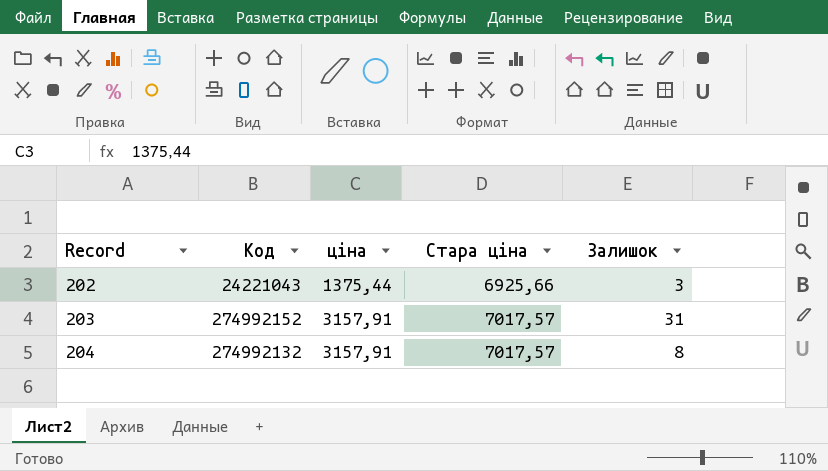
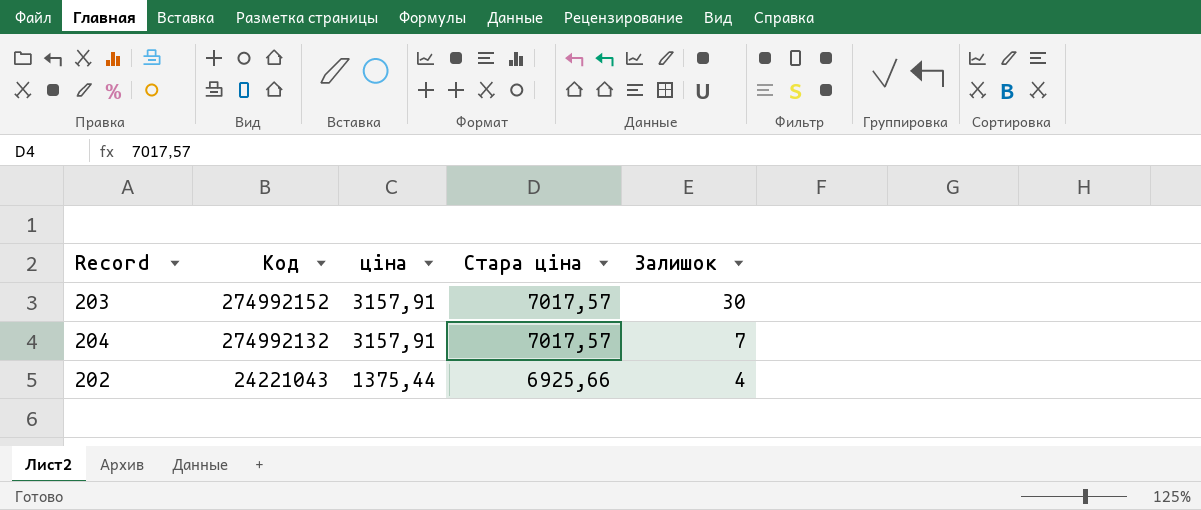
row order: Record ascending -> Код descending
203 | Залишок: 31 -> 30
204 | Залишок: 8 -> 7
202 | Залишок: 3 -> 4

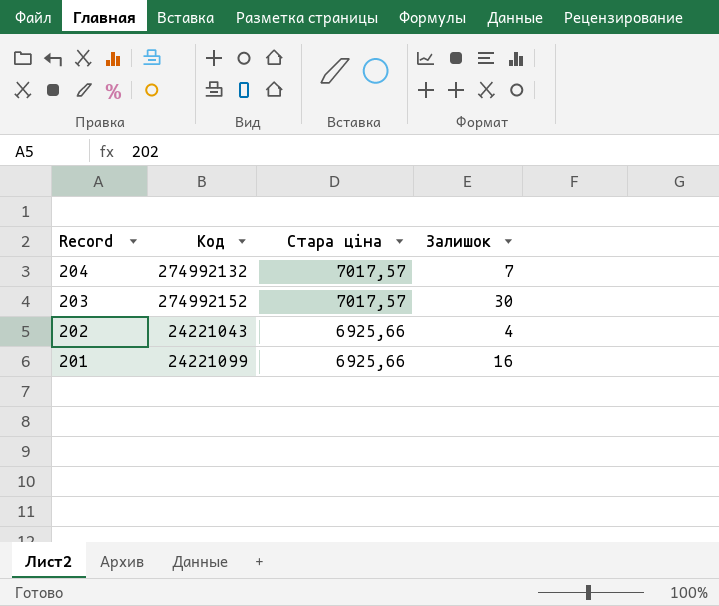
row order: Код descending -> Record descending
column ціна | position: 3 -> none
row 201: none -> 24221099 | 6925,66 | 16

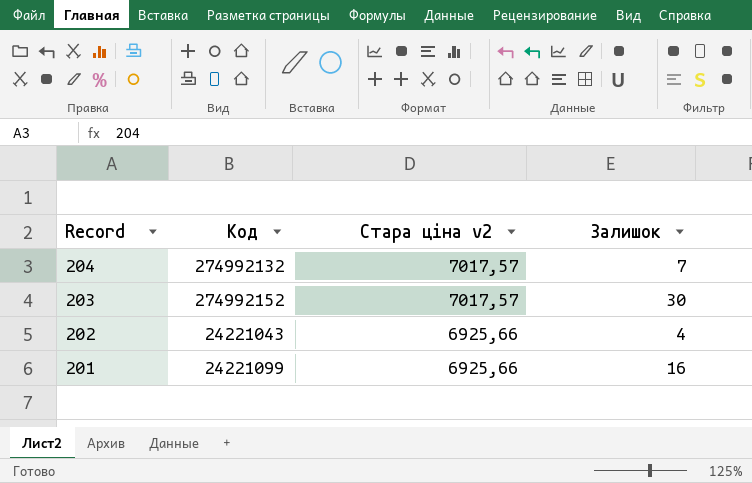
column name: Стара ціна -> Стара ціна v2

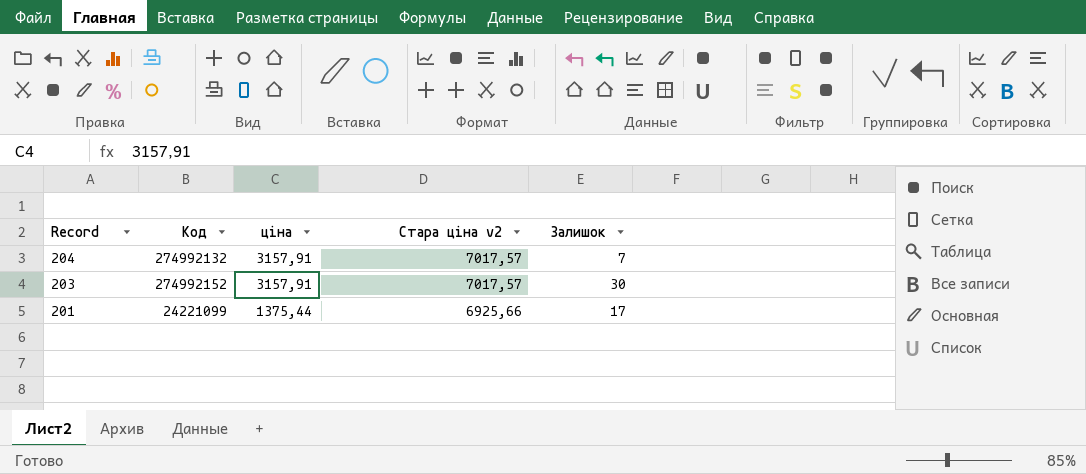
column ціна | position: none -> 3
row 202: 24221043 | 6925,66 | 4 -> none
201 | Залишок: 16 -> 17

